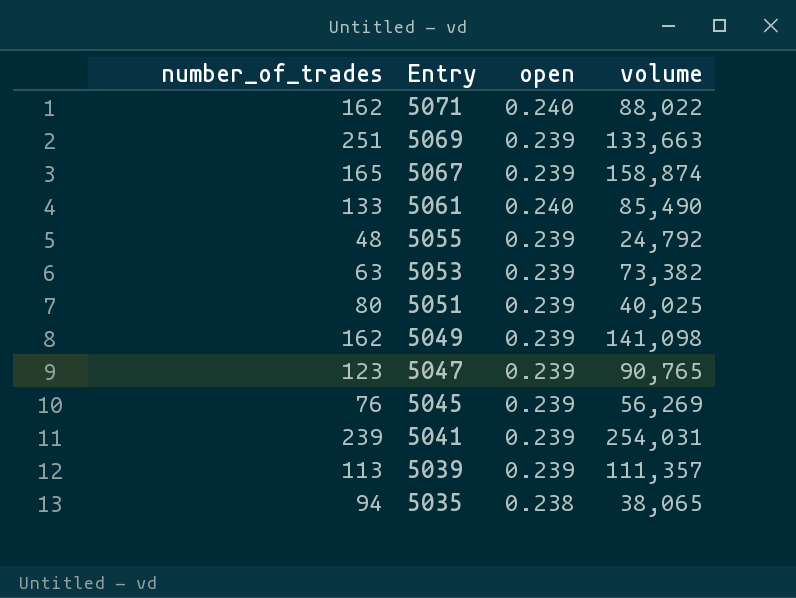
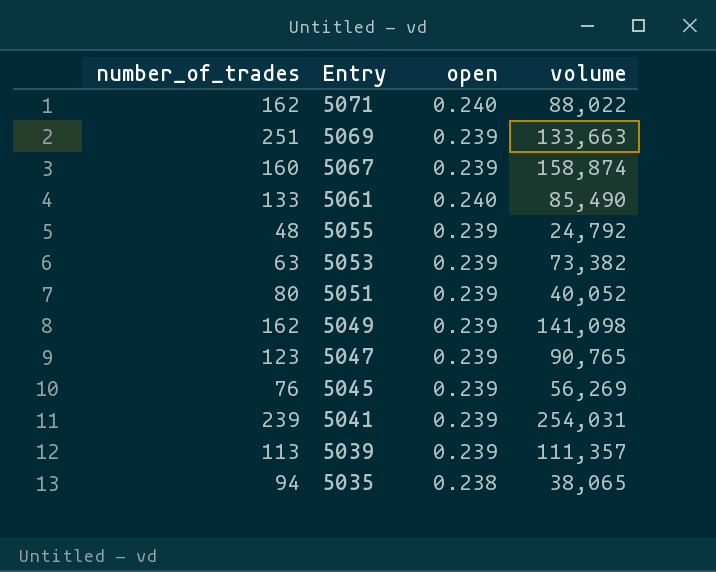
5067 | number_of_trades: 165 -> 160
5051 | volume: 40,025 -> 40,052

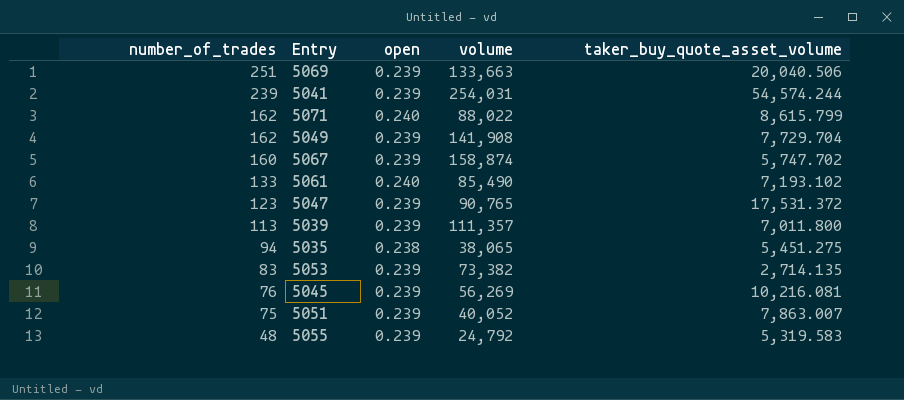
row order: Entry descending -> number_of_trades descending
column taker_buy_quote_asset_volume | position: none -> 5
5049 | volume: 141,098 -> 141,908
5053 | number_of_trades: 63 -> 83
5051 | number_of_trades: 80 -> 75

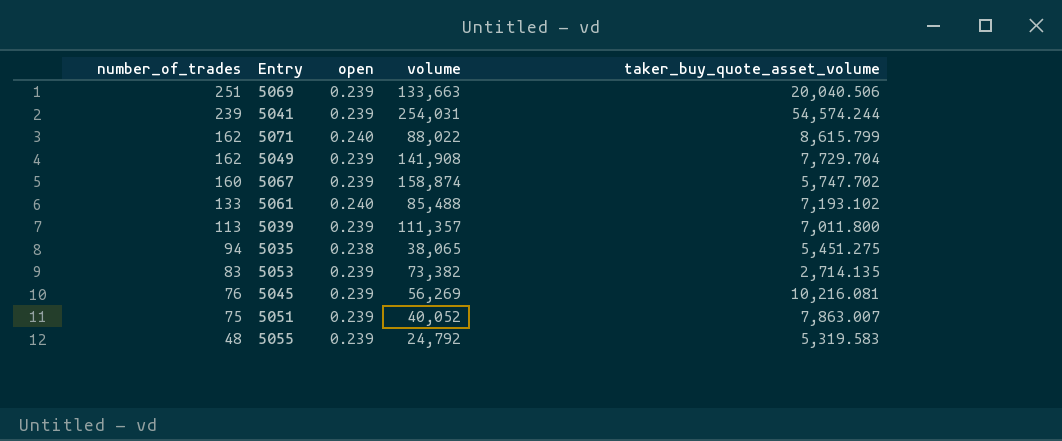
row 5047: 123 | 0.239 | 90,765 | 17,531.372 -> none
5061 | volume: 85,490 -> 85,488

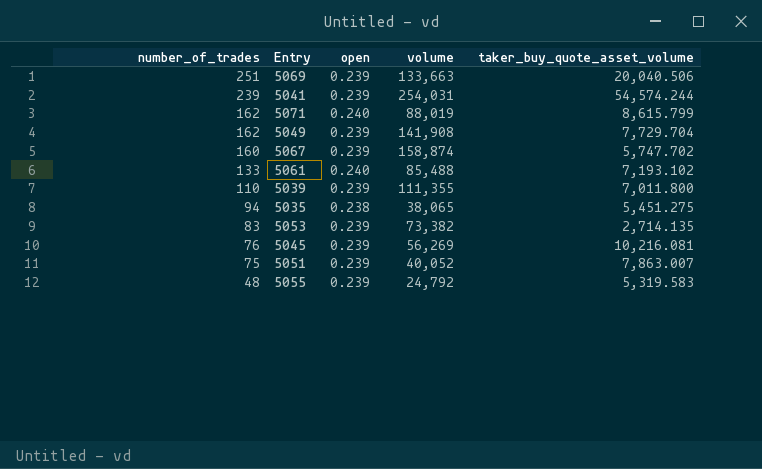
5071 | volume: 88,022 -> 88,019
5039 | number_of_trades: 113 -> 110
5039 | volume: 111,357 -> 111,355

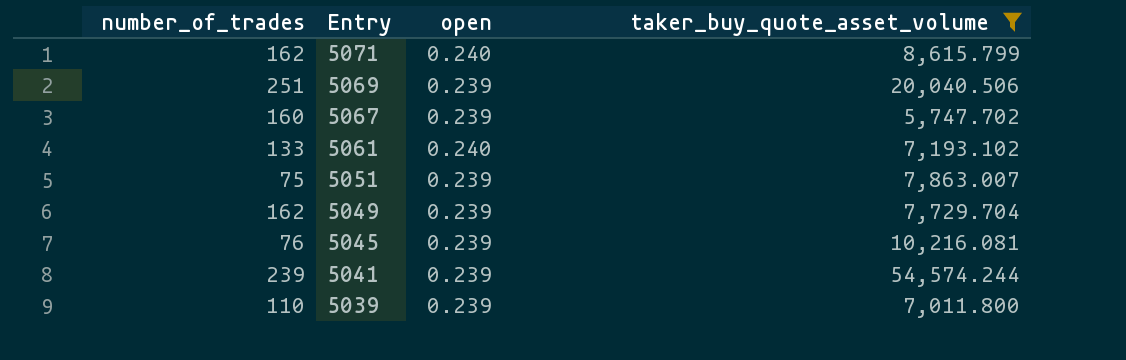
filter: none -> taker_buy_quote_asset_volume >= 5,747.702
row order: number_of_trades descending -> Entry descending
column volume | position: 4 -> none

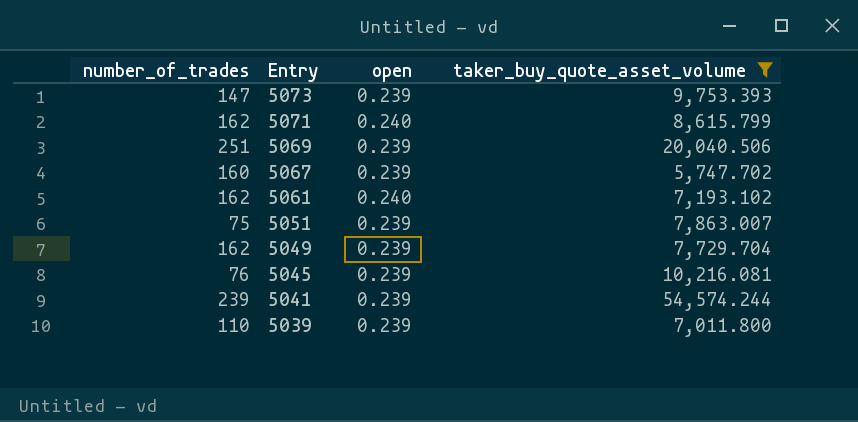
row 5073: none -> 147 | 0.239 | 9,753.393
5061 | number_of_trades: 133 -> 162

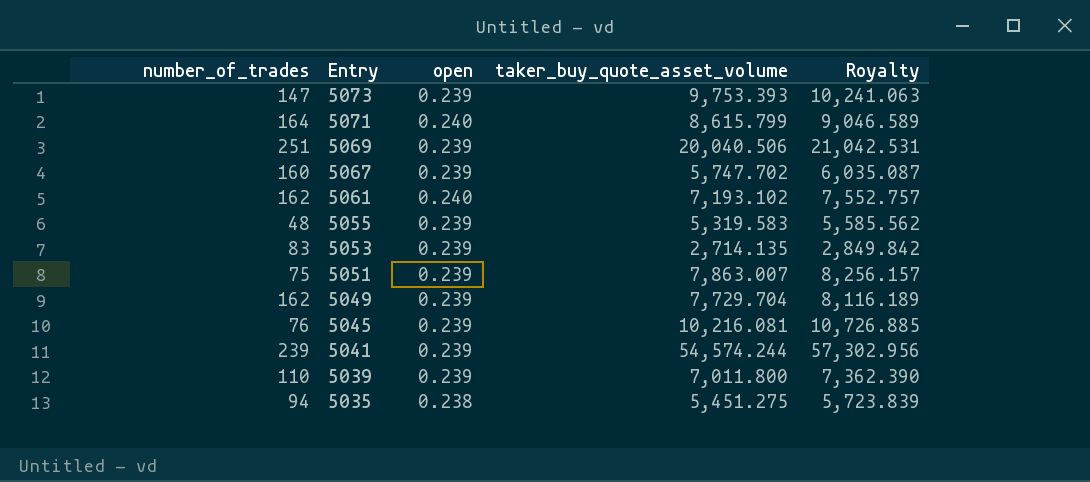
filter: taker_buy_quote_asset_volume >= 5,747.702 -> none
column Royalty | formula: none -> [taker_buy_quote_asset_volume] * 1.05
5071 | number_of_trades: 162 -> 164

